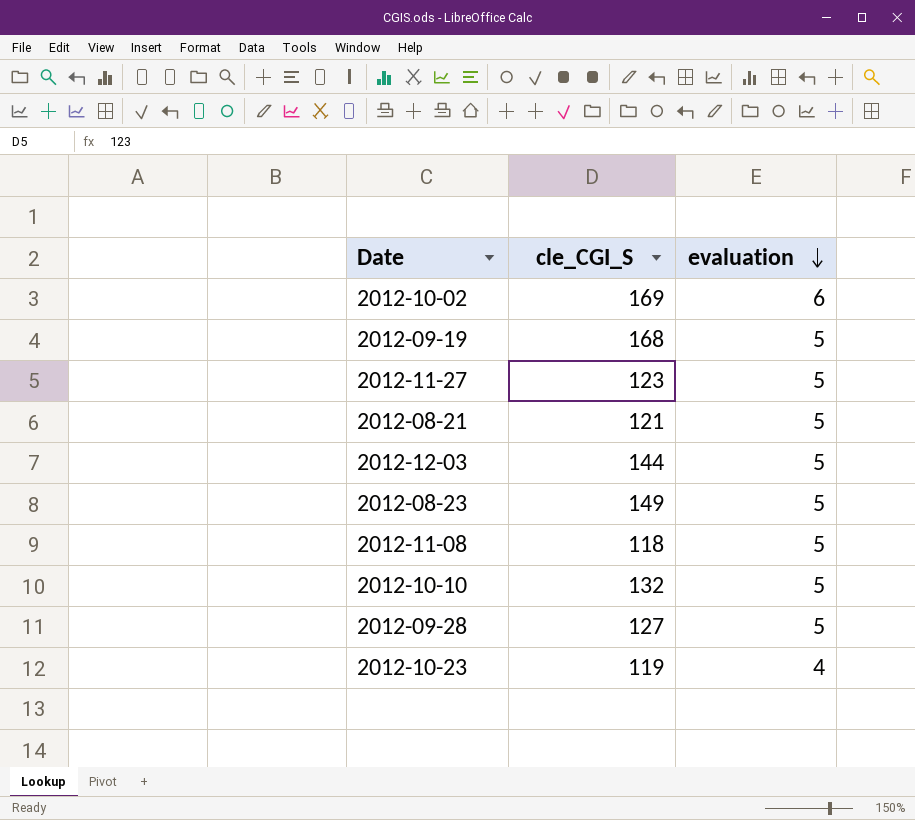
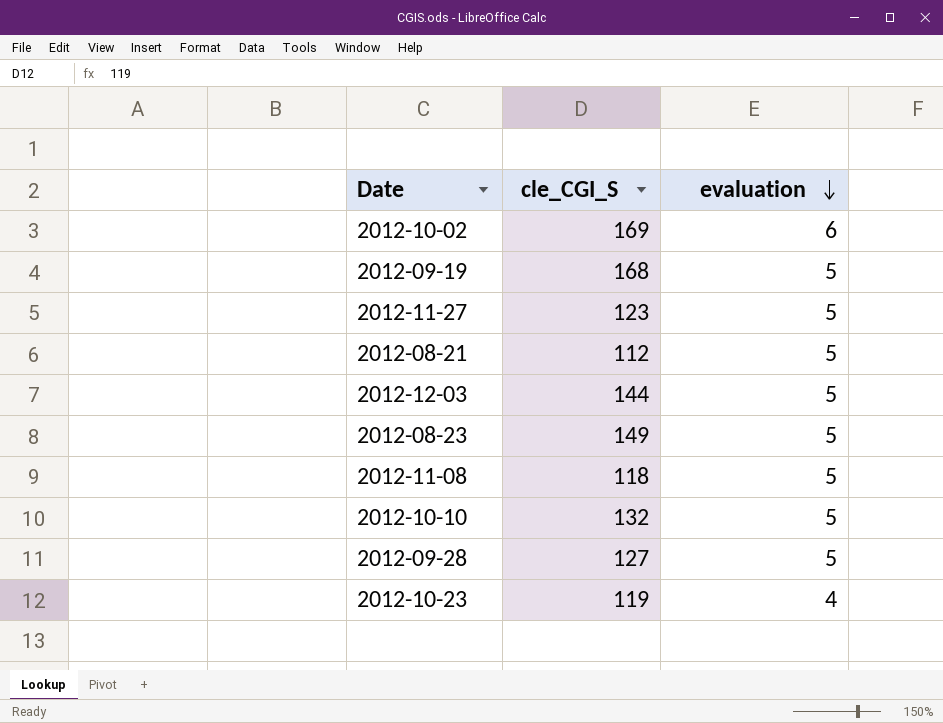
2012-08-21 | cle_CGI_S: 121 -> 112

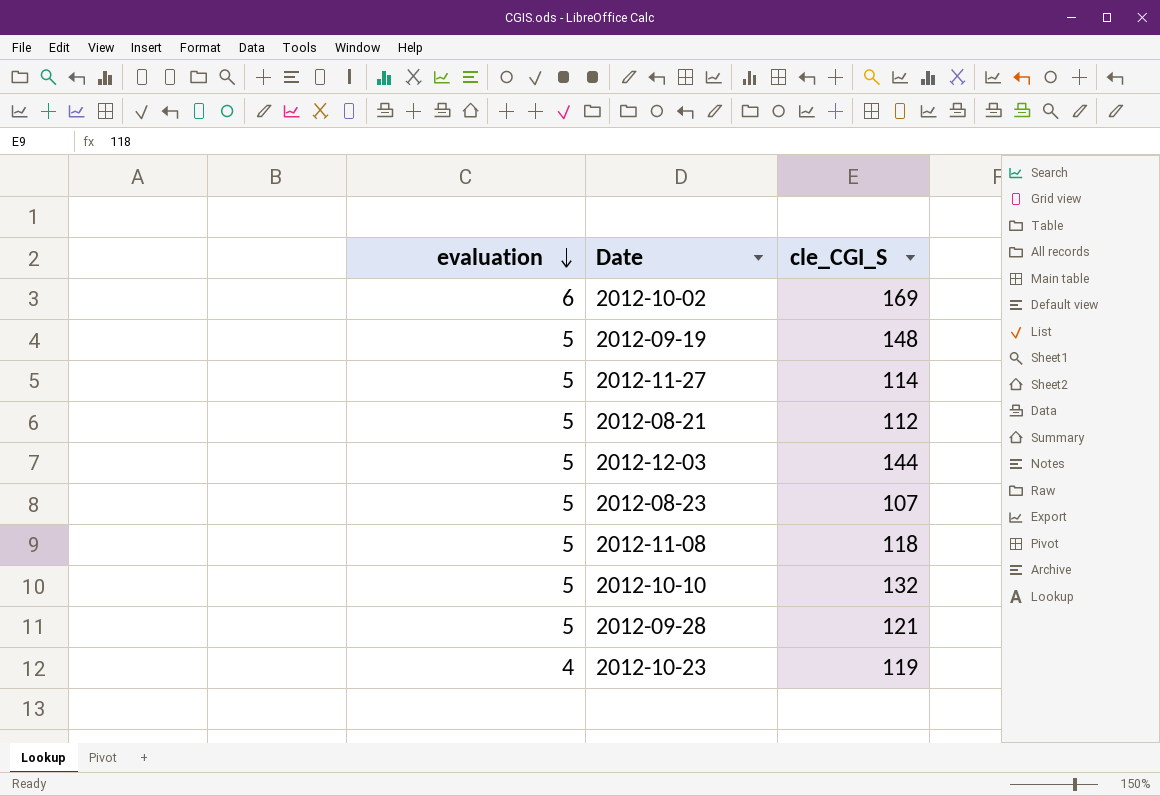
column evaluation | position: 3 -> 1
2012-09-19 | cle_CGI_S: 168 -> 148
2012-11-27 | cle_CGI_S: 123 -> 114
2012-08-23 | cle_CGI_S: 149 -> 107
2012-09-28 | cle_CGI_S: 127 -> 121

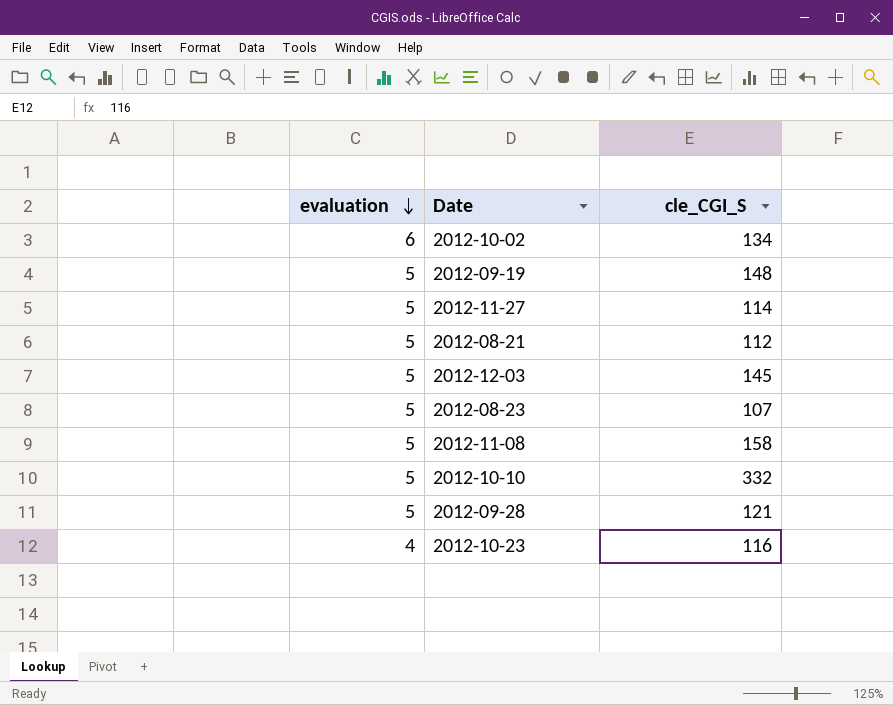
2012-10-02 | cle_CGI_S: 169 -> 134
2012-12-03 | cle_CGI_S: 144 -> 145
2012-11-08 | cle_CGI_S: 118 -> 158
2012-10-10 | cle_CGI_S: 132 -> 332
2012-10-23 | cle_CGI_S: 119 -> 116

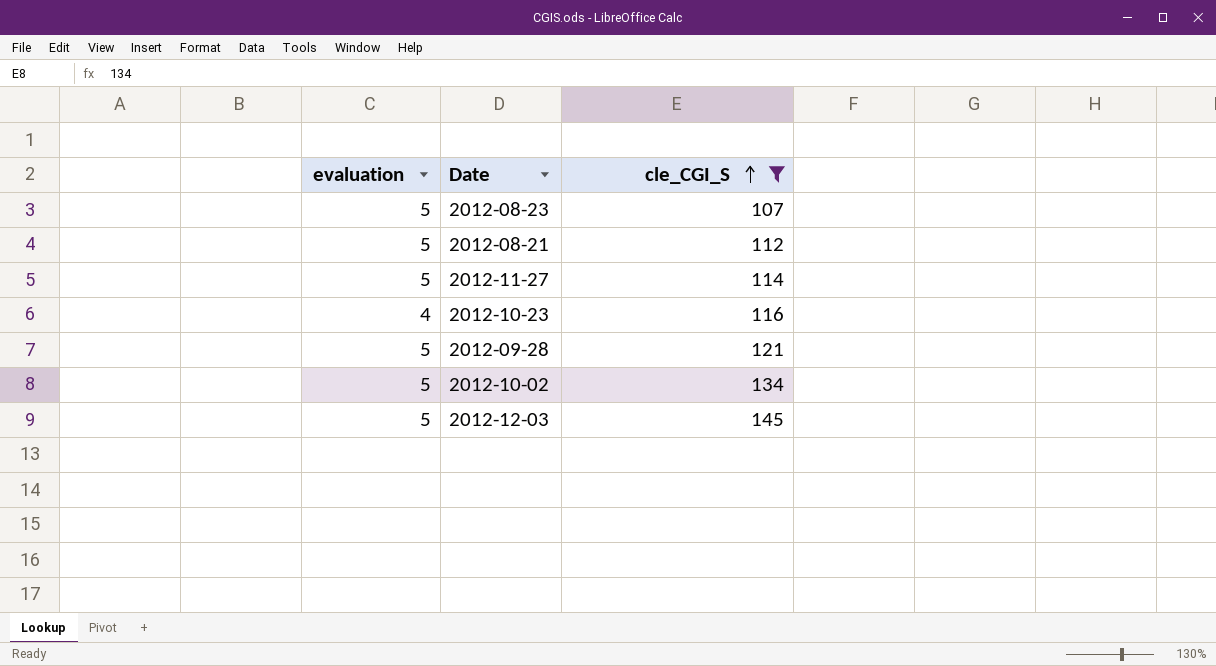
filter: none -> cle_CGI_S <= 145
row order: evaluation descending -> cle_CGI_S ascending
2012-10-02 | evaluation: 6 -> 5

